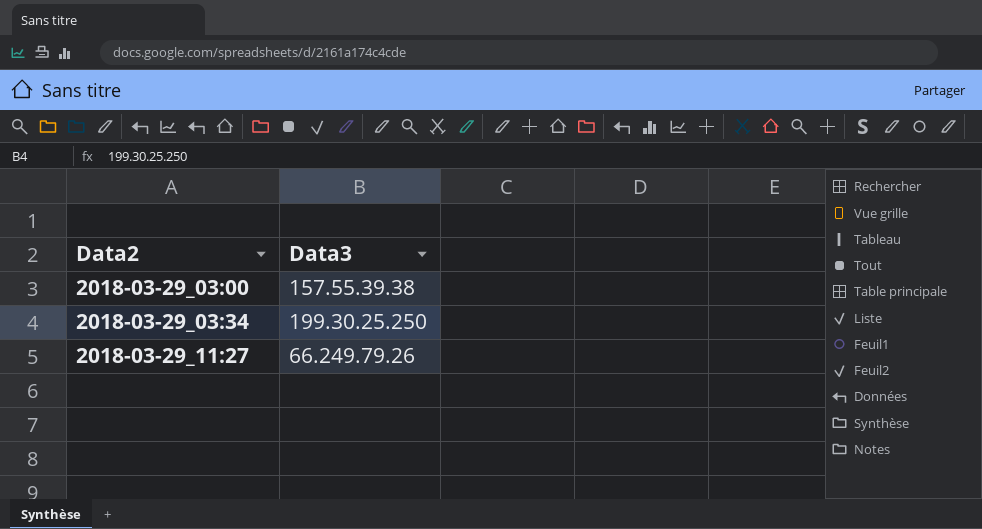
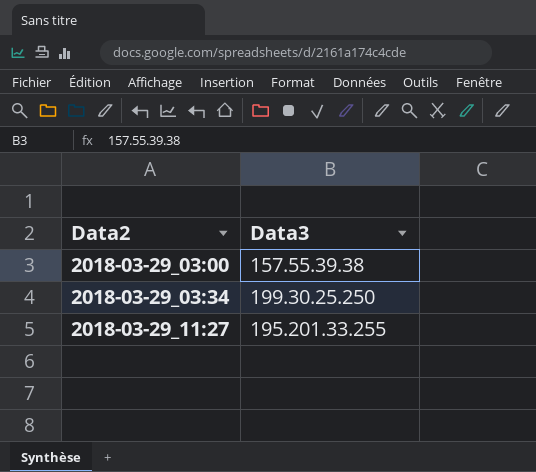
2018-03-29_11:27 | Data3: 66.249.79.26 -> 195.201.33.255

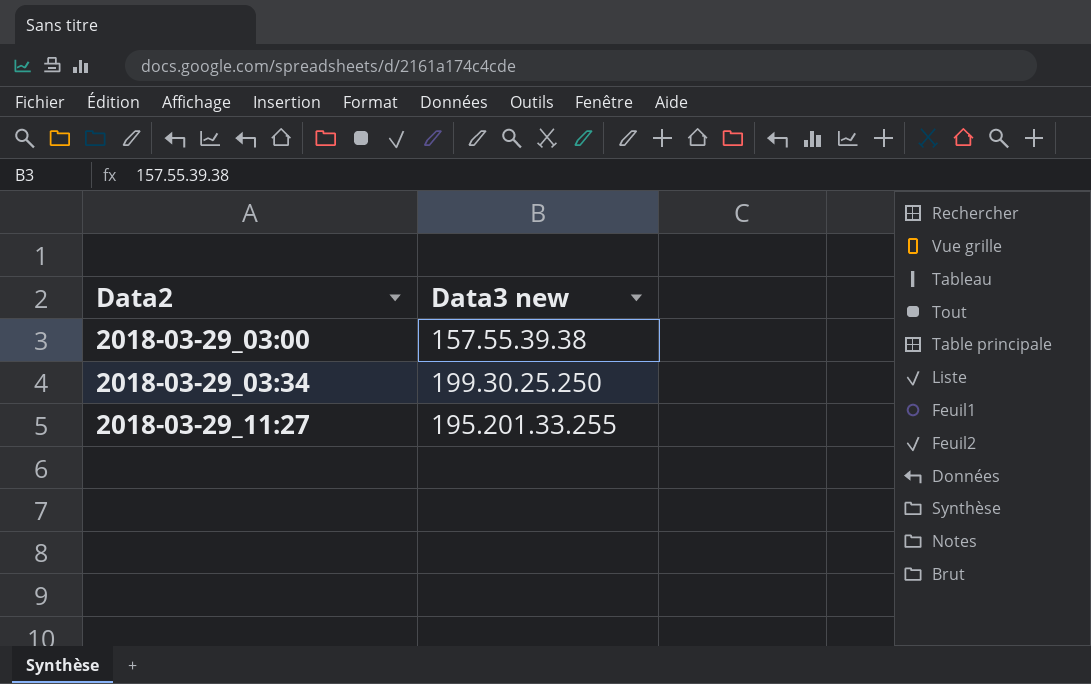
column name: Data3 -> Data3 new

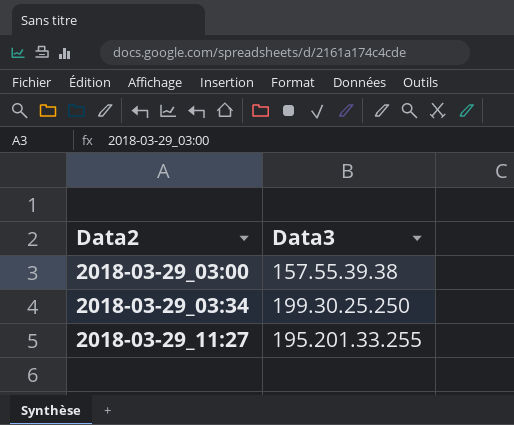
column name: Data3 new -> Data3

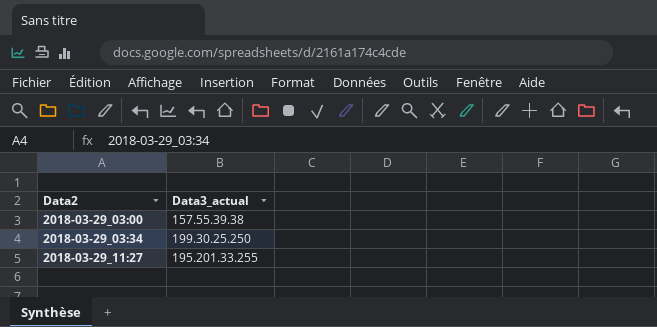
column name: Data3 -> Data3_actual

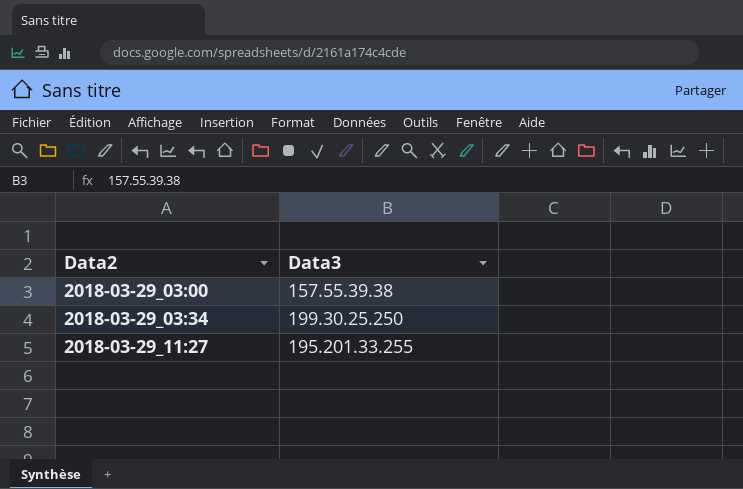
column name: Data3_actual -> Data3

